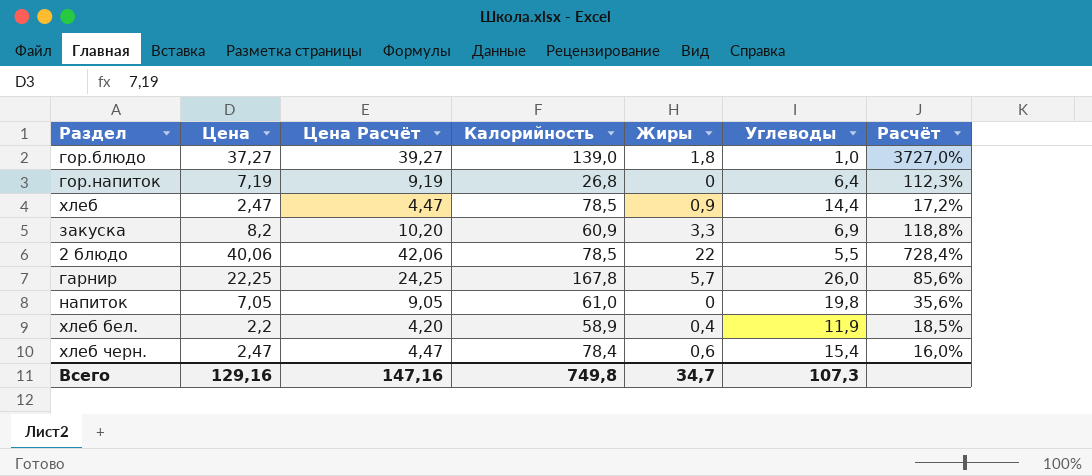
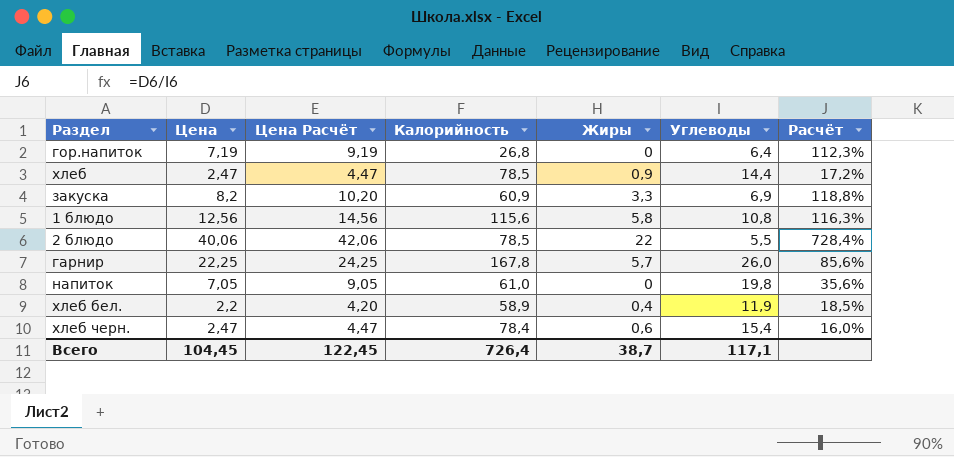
row гор.блюдо: 37,27 | 39,27 | 139,0 | 1,8 | 1,0 | 3727,0% -> none
row 1 блюдо: none -> 12,56 | 14,56 | 115,6 | 5,8 | 10,8 | 116,3%
Всего | Цена: 129,16 -> 104,45
Всего | Цена Расчёт: 147,16 -> 122,45
Всего | Калорийность: 749,8 -> 726,4
Всего | Жиры: 34,7 -> 38,7
Всего | Углеводы: 107,3 -> 117,1

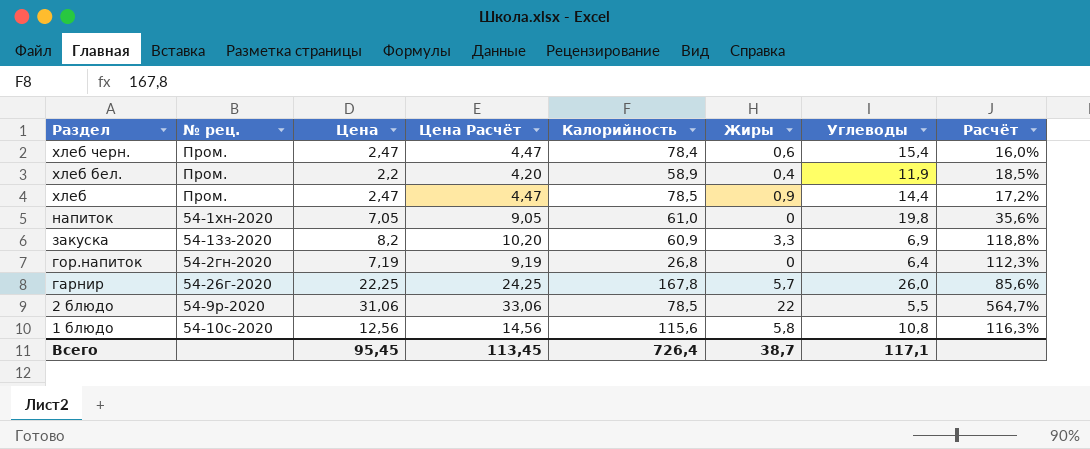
row order: none -> Раздел descending
column № рец. | position: none -> 2
2 блюдо | Цена: 40,06 -> 31,06
2 блюдо | Цена Расчёт: 42,06 -> 33,06
2 блюдо | Расчёт: 728,4% -> 564,7%
Всего | Цена: 104,45 -> 95,45
Всего | Цена Расчёт: 122,45 -> 113,45

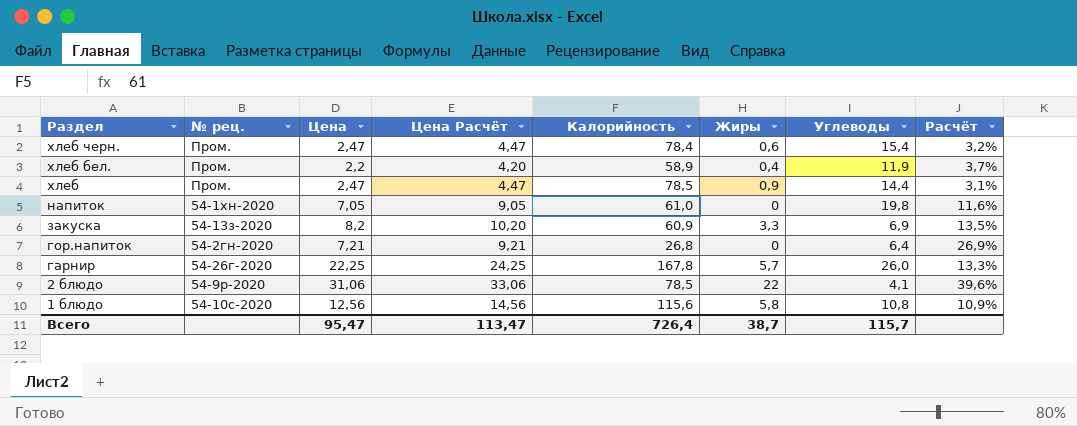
column Расчёт | formula: [Цена] / [Углеводы] -> [Цена] / [Калорийность]
гор.напиток | Цена: 7,19 -> 7,21
гор.напиток | Цена Расчёт: 9,19 -> 9,21
2 блюдо | Углеводы: 5,5 -> 4,1
Всего | Цена: 95,45 -> 95,47
Всего | Цена Расчёт: 113,45 -> 113,47
Всего | Углеводы: 117,1 -> 115,7

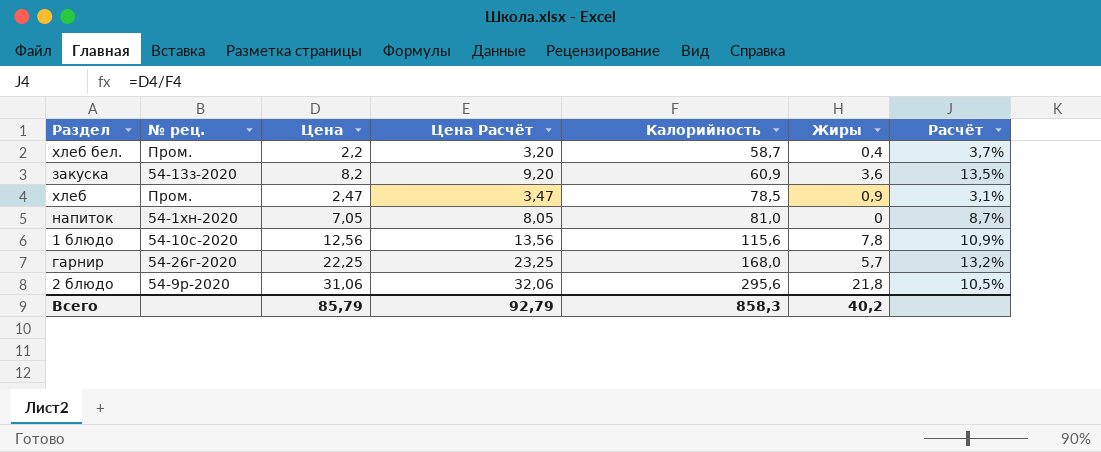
row order: Раздел descending -> Калорийность ascending
column Углеводы | position: 7 -> none
column Цена Расчёт | formula: [Цена] + 2 -> [Цена] + 1
row хлеб черн.: Пром. | 2,47 | 4,47 | 78,4 | 0,6 | 15,4 | 3,2% -> none
row гор.напиток: 54-2гн-2020 | 7,21 | 9,21 | 26,8 | 0 | 6,4 | 26,9% -> none
хлеб бел. | Калорийность: 58,9 -> 58,7
закуска | Жиры: 3,3 -> 3,6
напиток | Калорийность: 61,0 -> 81,0
напиток | Расчёт: 11,6% -> 8,7%
1 блюдо | Жиры: 5,8 -> 7,8
гарнир | Калорийность: 167,8 -> 168,0
гарнир | Расчёт: 13,3% -> 13,2%
2 блюдо | Калорийность: 78,5 -> 295,6
2 блюдо | Жиры: 22 -> 21,8
2 блюдо | Расчёт: 39,6% -> 10,5%
Всего | Цена: 95,47 -> 85,79
Всего | Цена Расчёт: 113,47 -> 92,79
Всего | Калорийность: 726,4 -> 858,3
Всего | Жиры: 38,7 -> 40,2

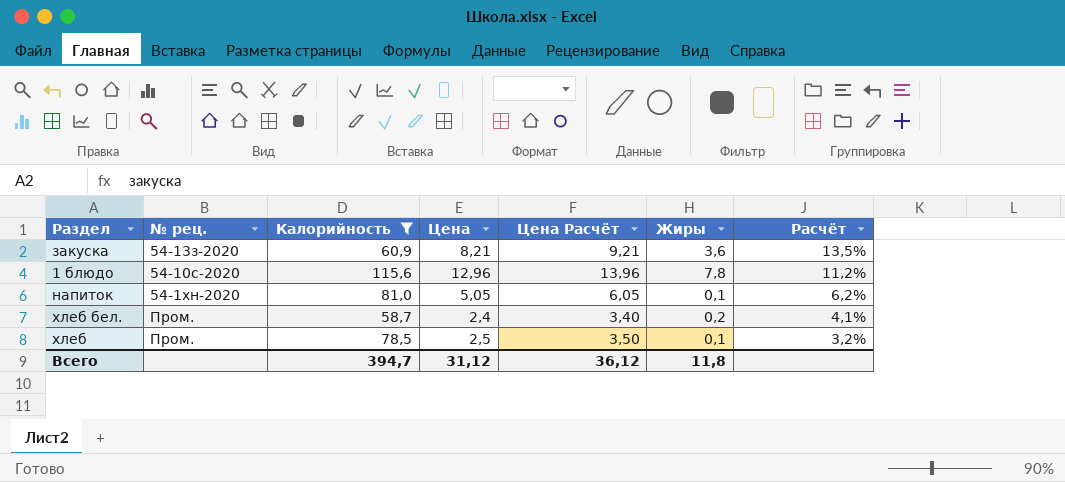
filter: none -> Калорийность <= 115,6
row order: Калорийность ascending -> Расчёт descending
column Калорийность | position: 5 -> 3
закуска | Цена: 8,2 -> 8,21
закуска | Цена Расчёт: 9,20 -> 9,21
1 блюдо | Цена: 12,56 -> 12,96
1 блюдо | Цена Расчёт: 13,56 -> 13,96
1 блюдо | Расчёт: 10,9% -> 11,2%
напиток | Цена: 7,05 -> 5,05
напиток | Цена Расчёт: 8,05 -> 6,05
напиток | Жиры: 0 -> 0,1
напиток | Расчёт: 8,7% -> 6,2%
хлеб бел. | Цена: 2,2 -> 2,4
хлеб бел. | Цена Расчёт: 3,20 -> 3,40
хлеб бел. | Жиры: 0,4 -> 0,2
хлеб бел. | Расчёт: 3,7% -> 4,1%
хлеб | Цена: 2,47 -> 2,5
хлеб | Цена Расчёт: 3,47 -> 3,50
хлеб | Жиры: 0,9 -> 0,1
хлеб | Расчёт: 3,1% -> 3,2%
Всего | Калорийность: 858,3 -> 394,7
Всего | Цена: 85,79 -> 31,12
Всего | Цена Расчёт: 92,79 -> 36,12
Всего | Жиры: 40,2 -> 11,8

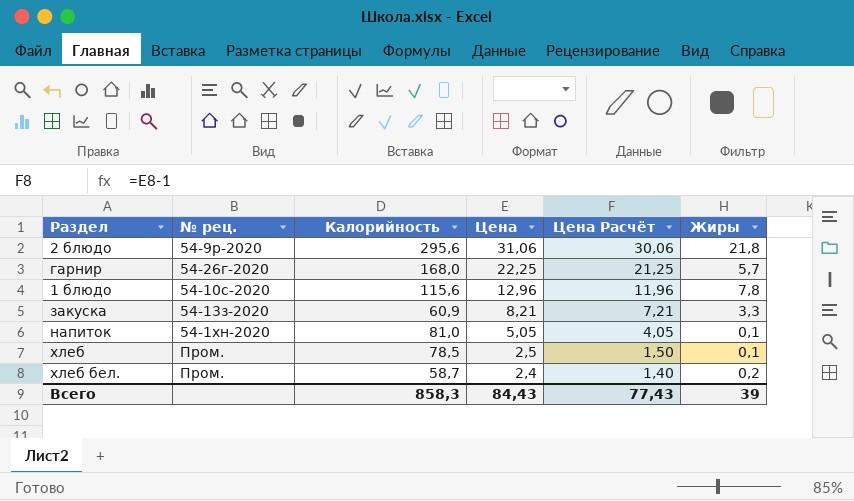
filter: Калорийность <= 115,6 -> none
row order: Расчёт descending -> Цена descending
column Расчёт | formula: [Цена] / [Калорийность] -> none
column Цена Расчёт | formula: [Цена] + 1 -> [Цена] - 1
закуска | Жиры: 3,6 -> 3,3
Всего | Калорийность: 394,7 -> 858,3
Всего | Цена: 31,12 -> 84,43
Всего | Цена Расчёт: 36,12 -> 77,43
Всего | Жиры: 11,8 -> 39

